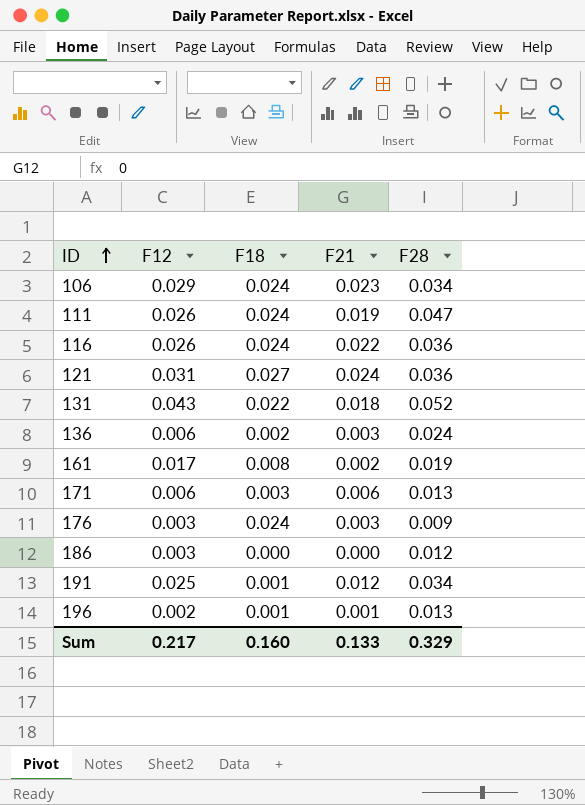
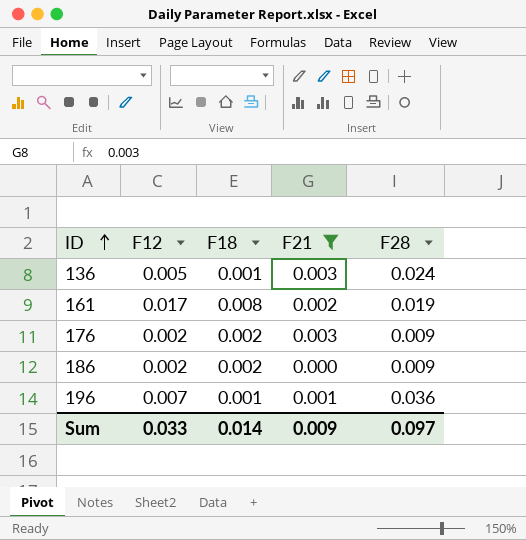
filter: none -> F21 <= 0.003
136 | F12: 0.006 -> 0.005
136 | F18: 0.002 -> 0.001
176 | F12: 0.003 -> 0.002
176 | F18: 0.024 -> 0.002
186 | F12: 0.003 -> 0.002
186 | F18: 0.000 -> 0.002
186 | F28: 0.012 -> 0.009
196 | F12: 0.002 -> 0.007
196 | F28: 0.013 -> 0.036
Sum | F12: 0.217 -> 0.033
Sum | F18: 0.160 -> 0.014
Sum | F21: 0.133 -> 0.009
Sum | F28: 0.329 -> 0.097

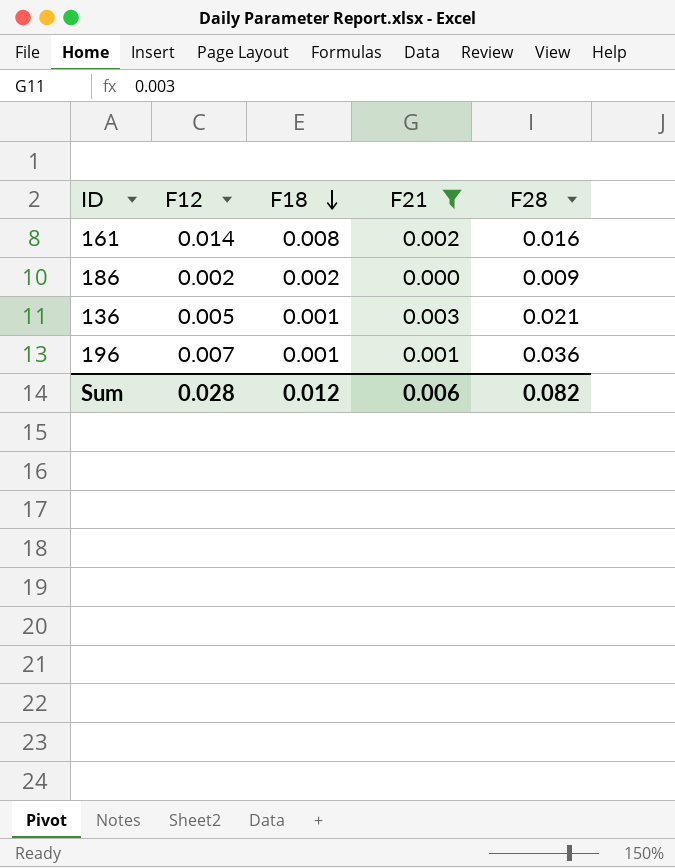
row order: ID ascending -> F18 descending
row 176: 0.002 | 0.002 | 0.003 | 0.009 -> none
161 | F12: 0.017 -> 0.014
161 | F28: 0.019 -> 0.016
136 | F28: 0.024 -> 0.021
Sum | F12: 0.033 -> 0.028
Sum | F18: 0.014 -> 0.012
Sum | F21: 0.009 -> 0.006
Sum | F28: 0.097 -> 0.082

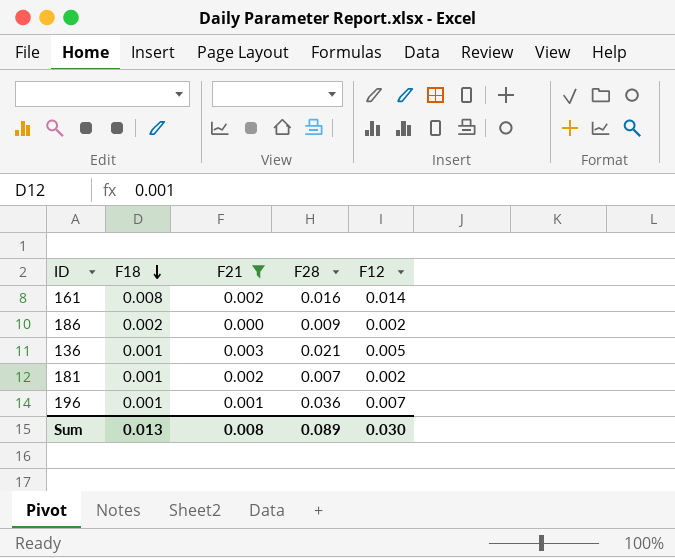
column F12 | position: 2 -> 5
row 181: none -> 0.001 | 0.002 | 0.007 | 0.002
Sum | F18: 0.012 -> 0.013
Sum | F21: 0.006 -> 0.008
Sum | F28: 0.082 -> 0.089
Sum | F12: 0.028 -> 0.030

